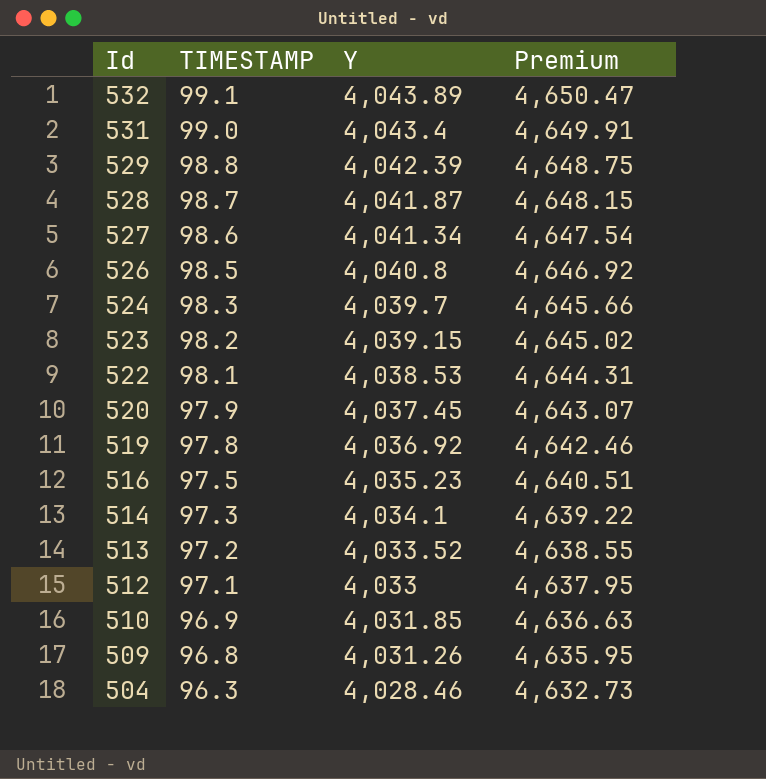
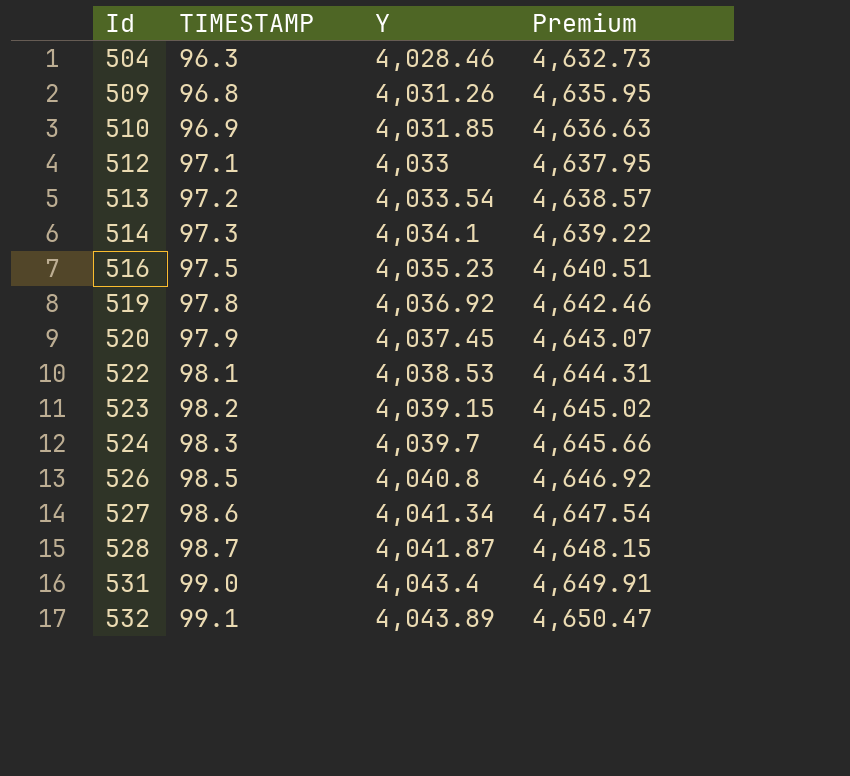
row order: Id descending -> Id ascending
row 529: 98.8 | 4,042.39 | 4,648.75 -> none
513 | Y: 4,033.52 -> 4,033.54
513 | Premium: 4,638.55 -> 4,638.57

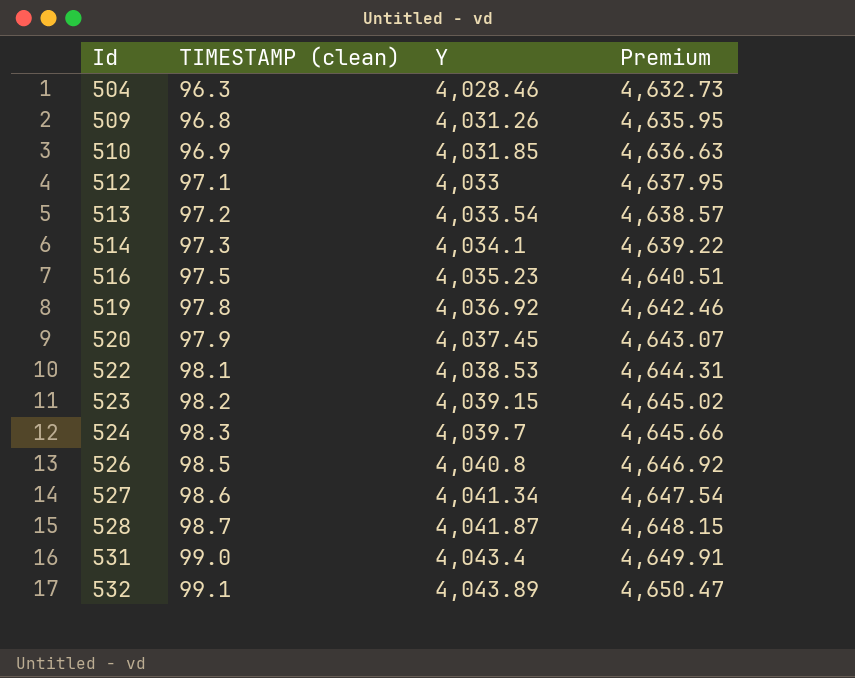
column name: TIMESTAMP -> TIMESTAMP (clean)

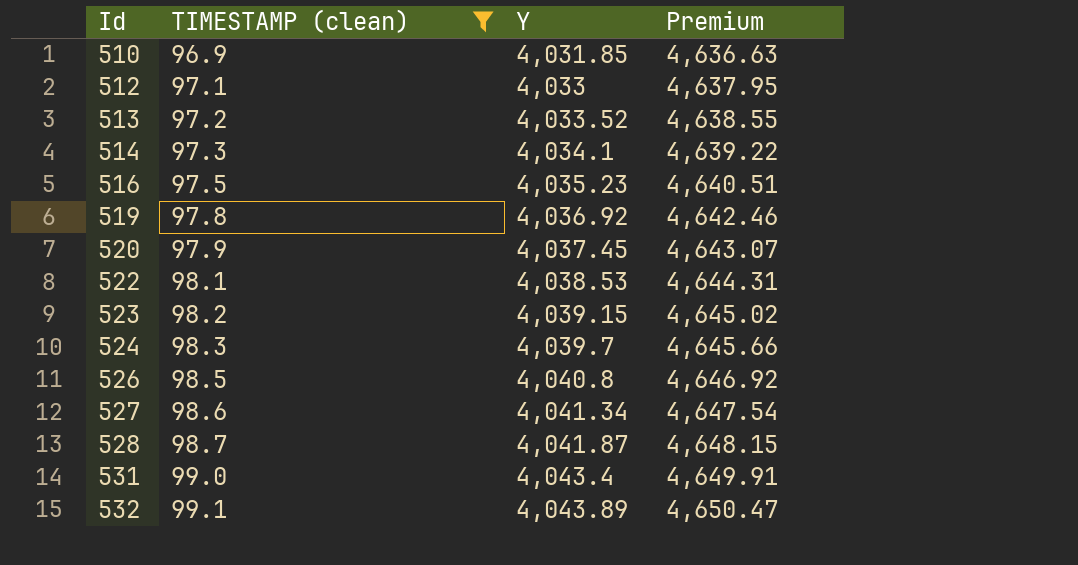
filter: none -> TIMESTAMP (clean) >= 96.9
513 | Y: 4,033.54 -> 4,033.52
513 | Premium: 4,638.57 -> 4,638.55

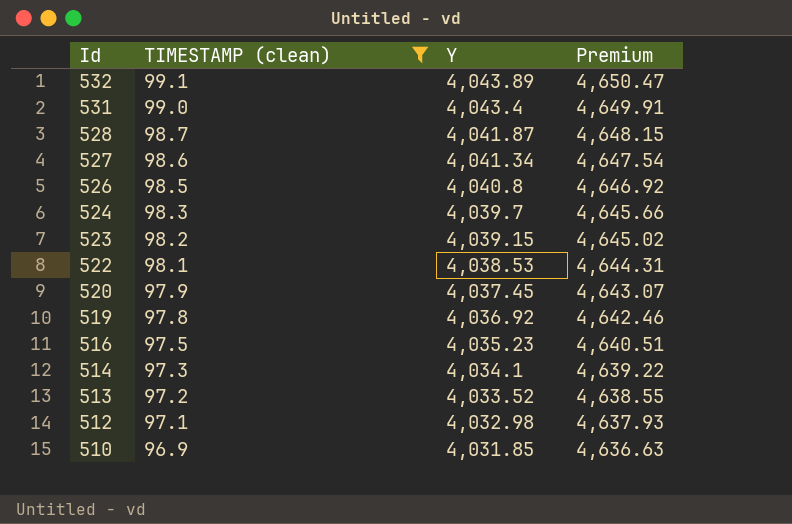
row order: Id ascending -> Id descending
512 | Y: 4,033 -> 4,032.98
512 | Premium: 4,637.95 -> 4,637.93

